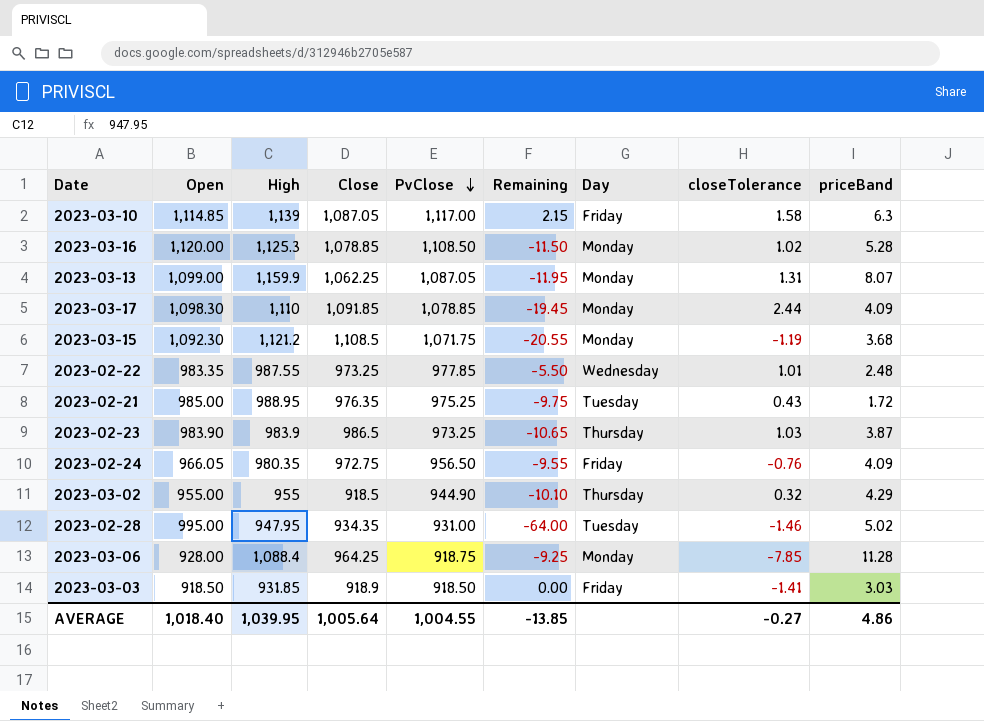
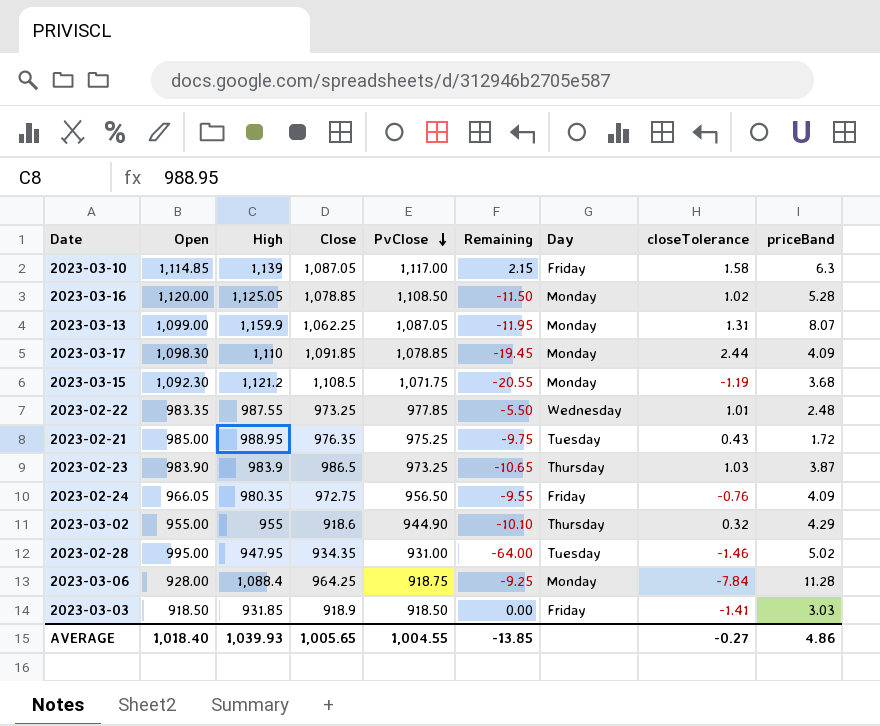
2023-03-16 | High: 1,125.3 -> 1,125.05
2023-03-02 | Close: 918.5 -> 918.6
2023-03-06 | closeTolerance: -7.85 -> -7.84
AVERAGE | High: 1,039.95 -> 1,039.93
AVERAGE | Close: 1,005.64 -> 1,005.65

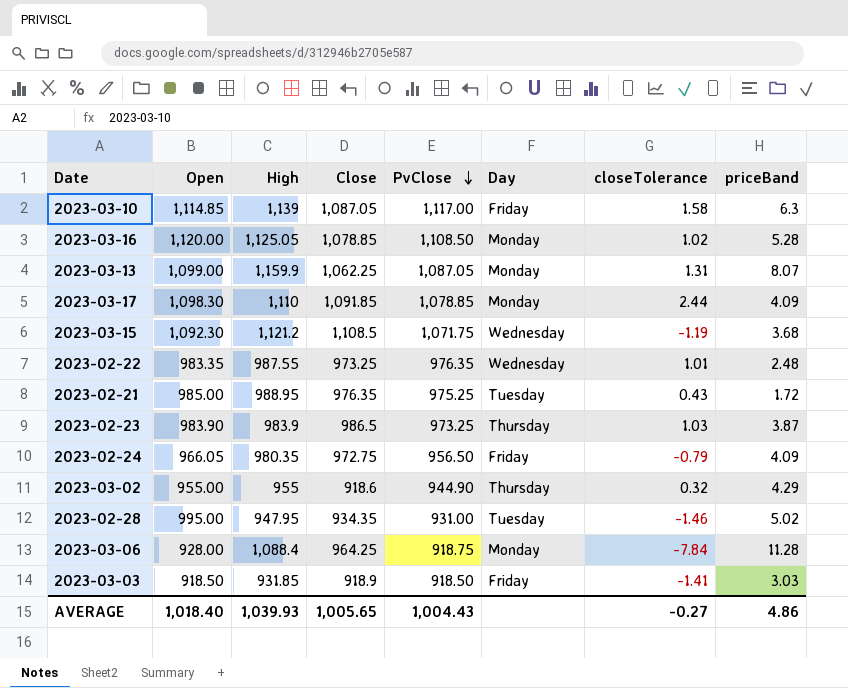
column Remaining | formula: [PvClose] - [Open] -> none
2023-03-15 | Day: Monday -> Wednesday
2023-02-22 | PvClose: 977.85 -> 976.35
2023-02-24 | closeTolerance: -0.76 -> -0.79
AVERAGE | PvClose: 1,004.55 -> 1,004.43

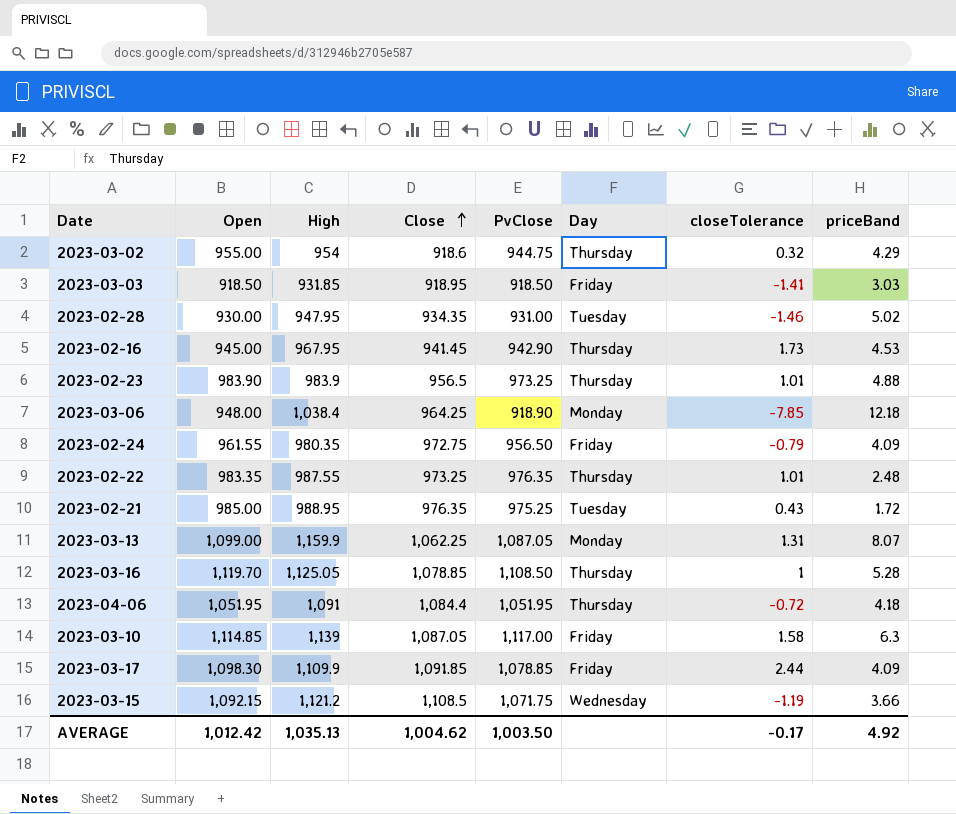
row order: PvClose descending -> Close ascending
2023-03-02 | High: 955 -> 954
2023-03-02 | PvClose: 944.90 -> 944.75
2023-03-03 | Close: 918.9 -> 918.95
2023-02-28 | Open: 995.00 -> 930.00
row 2023-02-16: none -> 945.00 | 967.95 | 941.45 | 942.90 | Thursday | 1.73 | 4.53
2023-02-23 | Close: 986.5 -> 956.5
2023-02-23 | closeTolerance: 1.03 -> 1.01
2023-02-23 | priceBand: 3.87 -> 4.88
2023-03-06 | Open: 928.00 -> 948.00
2023-03-06 | High: 1,088.4 -> 1,038.4
2023-03-06 | PvClose: 918.75 -> 918.90
2023-03-06 | closeTolerance: -7.84 -> -7.85
2023-03-06 | priceBand: 11.28 -> 12.18
2023-02-24 | Open: 966.05 -> 961.55
2023-02-22 | Day: Wednesday -> Thursday
2023-03-16 | Open: 1,120.00 -> 1,119.70
2023-03-16 | Day: Monday -> Thursday
2023-03-16 | closeTolerance: 1.02 -> 1
row 2023-04-06: none -> 1,051.95 | 1,091 | 1,084.4 | 1,051.95 | Thursday | -0.72 | 4.18
2023-03-17 | High: 1,110 -> 1,109.9
2023-03-17 | Day: Monday -> Friday
2023-03-15 | Open: 1,092.30 -> 1,092.15
2023-03-15 | priceBand: 3.68 -> 3.66
AVERAGE | Open: 1,018.40 -> 1,012.42
AVERAGE | High: 1,039.93 -> 1,035.13
AVERAGE | Close: 1,005.65 -> 1,004.62
AVERAGE | PvClose: 1,004.43 -> 1,003.50
AVERAGE | closeTolerance: -0.27 -> -0.17
AVERAGE | priceBand: 4.86 -> 4.92

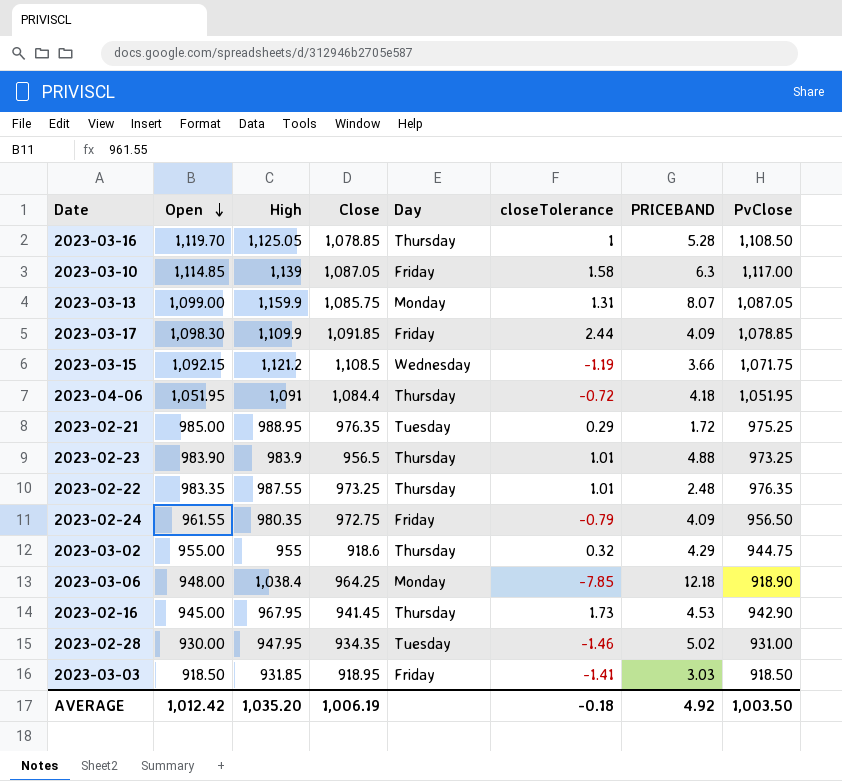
row order: Close ascending -> Open descending
column name: priceBand -> PRICEBAND
column PvClose | position: 5 -> 8
2023-03-13 | Close: 1,062.25 -> 1,085.75
2023-02-21 | closeTolerance: 0.43 -> 0.29
2023-03-02 | High: 954 -> 955
AVERAGE | High: 1,035.13 -> 1,035.20
AVERAGE | Close: 1,004.62 -> 1,006.19
AVERAGE | closeTolerance: -0.17 -> -0.18

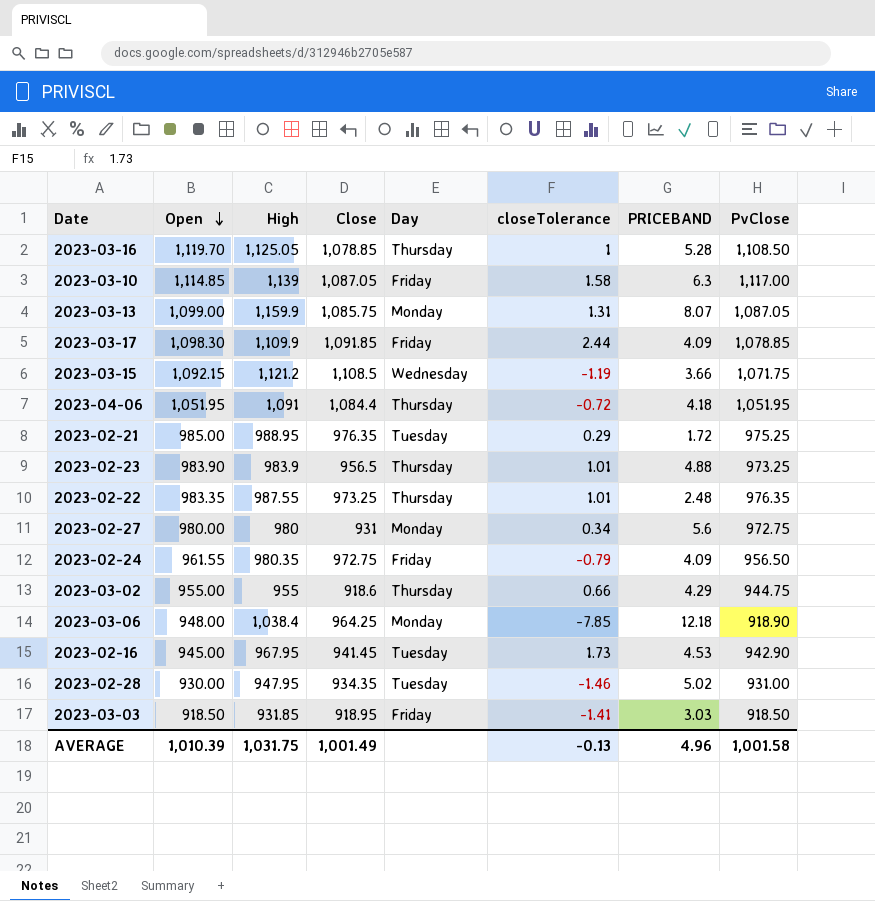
row 2023-02-27: none -> 980.00 | 980 | 931 | Monday | 0.34 | 5.6 | 972.75
2023-03-02 | closeTolerance: 0.32 -> 0.66
2023-02-16 | Day: Thursday -> Tuesday
AVERAGE | Open: 1,012.42 -> 1,010.39
AVERAGE | High: 1,035.20 -> 1,031.75
AVERAGE | Close: 1,006.19 -> 1,001.49
AVERAGE | closeTolerance: -0.18 -> -0.13
AVERAGE | PRICEBAND: 4.92 -> 4.96
AVERAGE | PvClose: 1,003.50 -> 1,001.58

